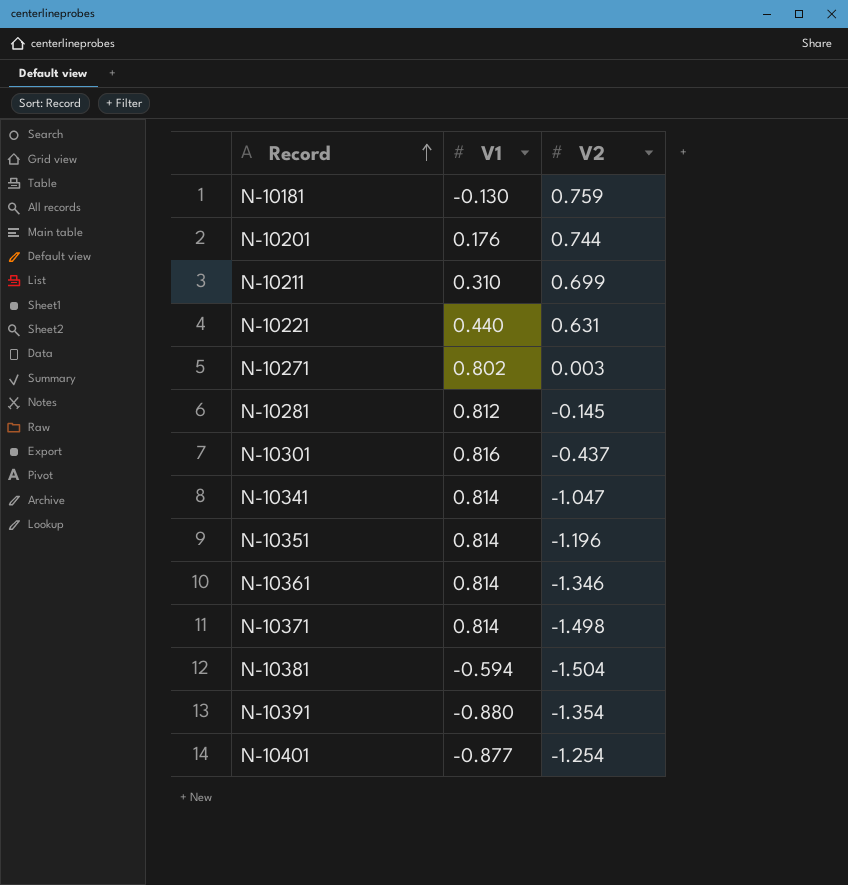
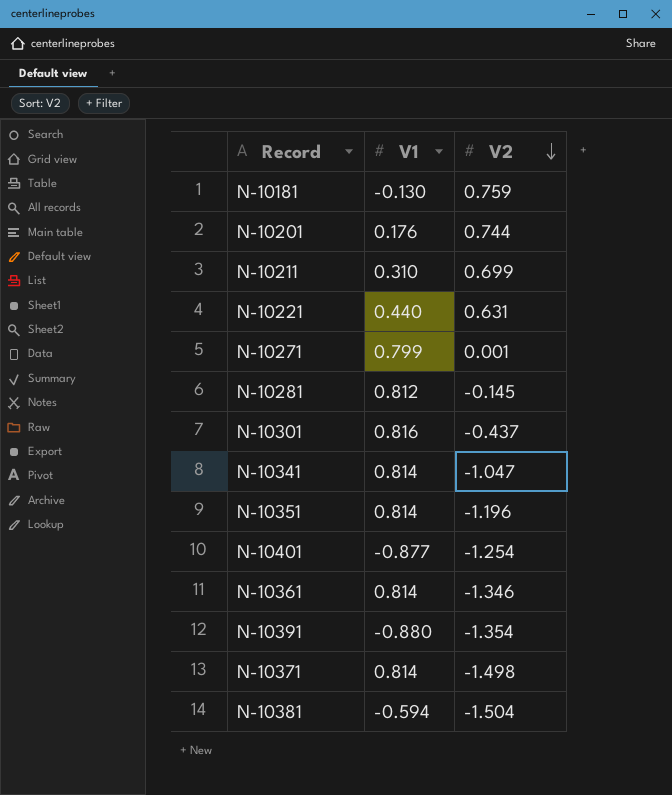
row order: Record ascending -> V2 descending
N-10271 | V1: 0.802 -> 0.799
N-10271 | V2: 0.003 -> 0.001

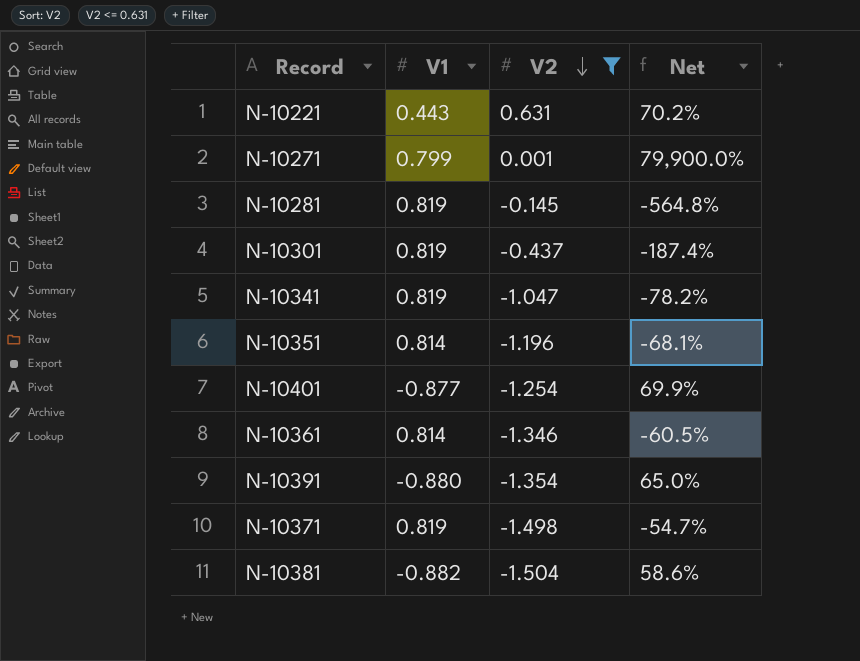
filter: none -> V2 <= 0.631
column Net | formula: none -> [V1] / [V2]
N-10221 | V1: 0.440 -> 0.443
N-10281 | V1: 0.812 -> 0.819
N-10301 | V1: 0.816 -> 0.819
N-10341 | V1: 0.814 -> 0.819
N-10371 | V1: 0.814 -> 0.819
N-10381 | V1: -0.594 -> -0.882

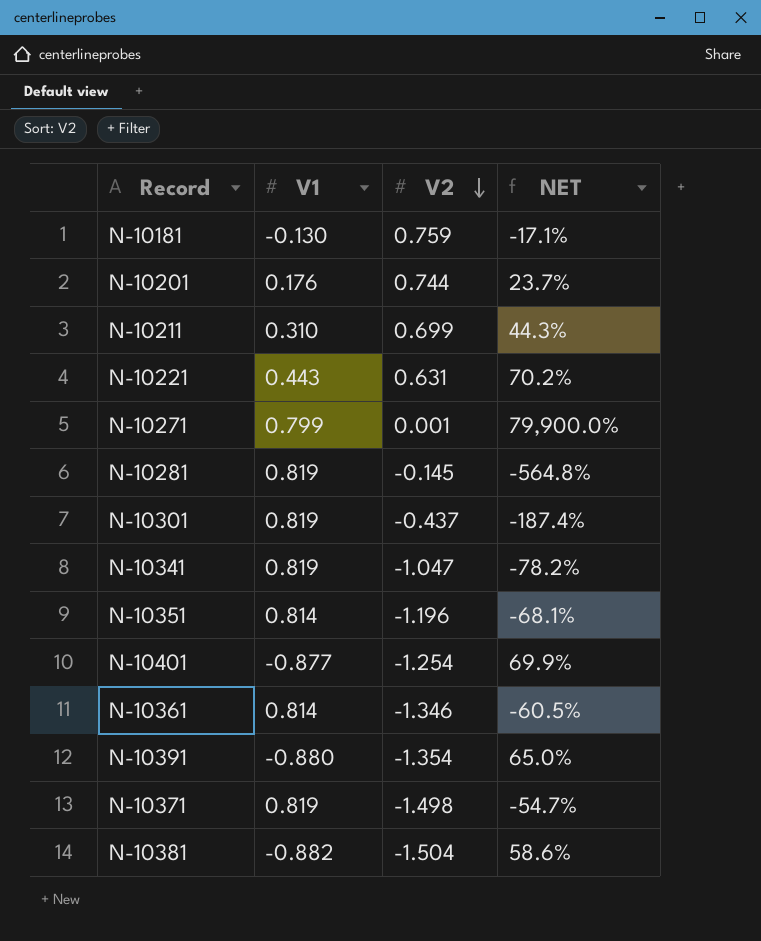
filter: V2 <= 0.631 -> none
column name: Net -> NET

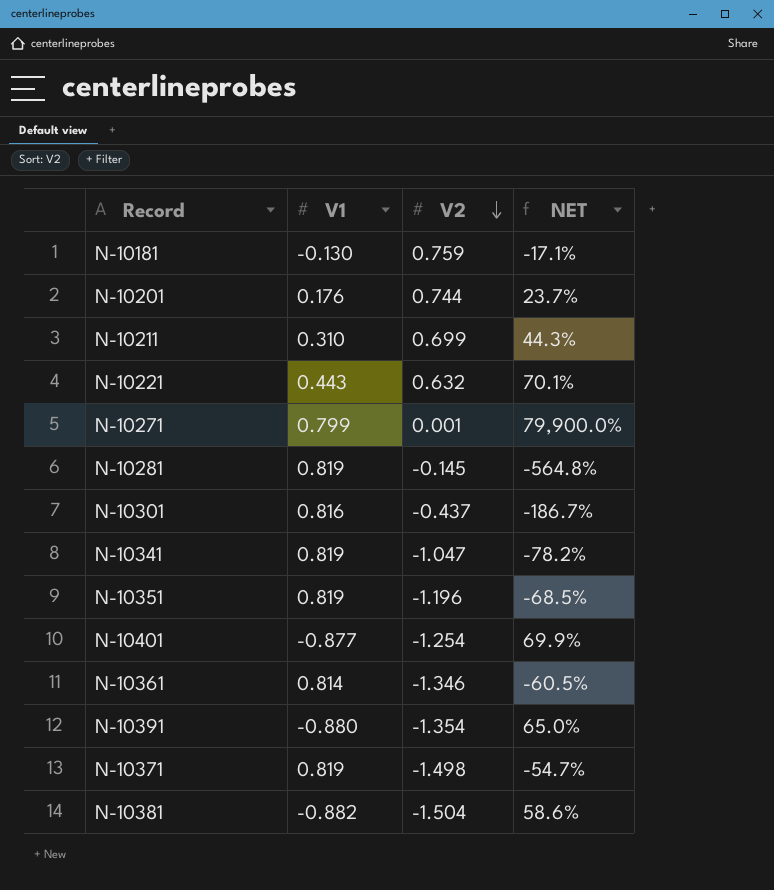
N-10221 | V2: 0.631 -> 0.632
N-10221 | NET: 70.2% -> 70.1%
N-10301 | V1: 0.819 -> 0.816
N-10301 | NET: -187.4% -> -186.7%
N-10351 | V1: 0.814 -> 0.819
N-10351 | NET: -68.1% -> -68.5%

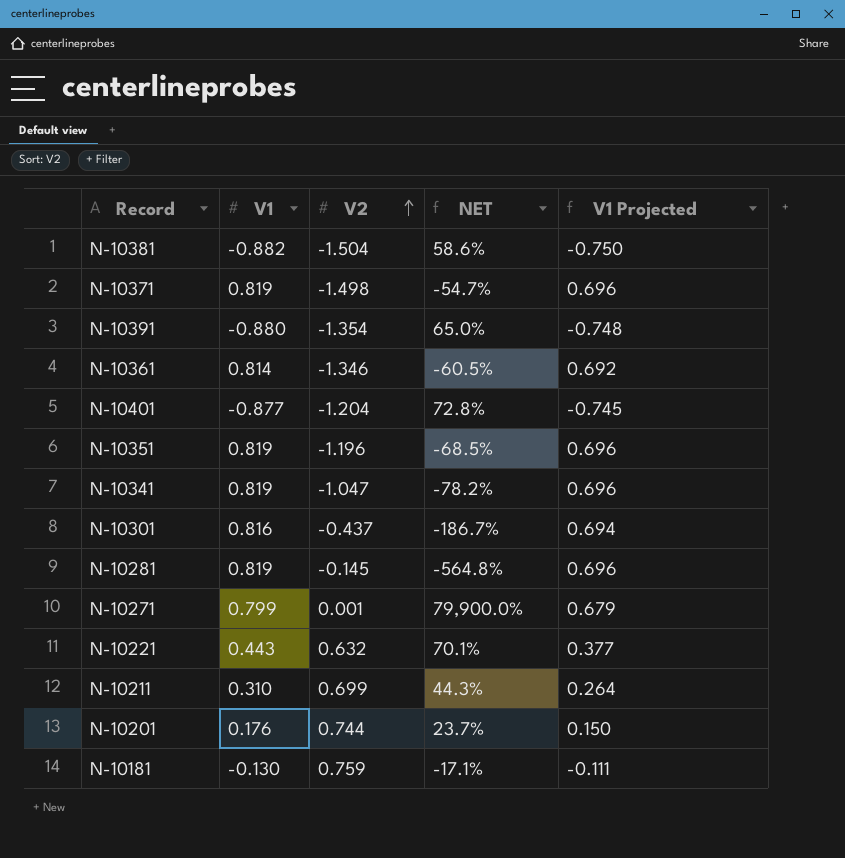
row order: V2 descending -> V2 ascending
column V1 Projected | formula: none -> [V1] * 0.85
N-10401 | V2: -1.254 -> -1.204
N-10401 | NET: 69.9% -> 72.8%

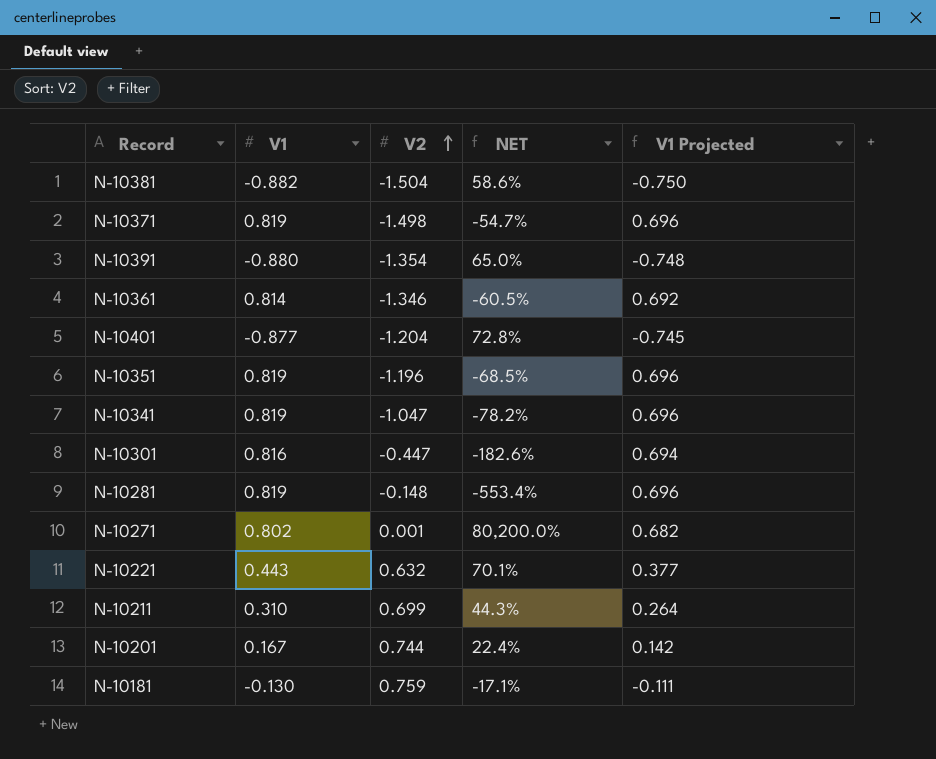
N-10301 | V2: -0.437 -> -0.447
N-10301 | NET: -186.7% -> -182.6%
N-10281 | V2: -0.145 -> -0.148
N-10281 | NET: -564.8% -> -553.4%
N-10271 | V1: 0.799 -> 0.802
N-10271 | NET: 79,900.0% -> 80,200.0%
N-10271 | V1 Projected: 0.679 -> 0.682
N-10201 | V1: 0.176 -> 0.167
N-10201 | NET: 23.7% -> 22.4%
N-10201 | V1 Projected: 0.150 -> 0.142

